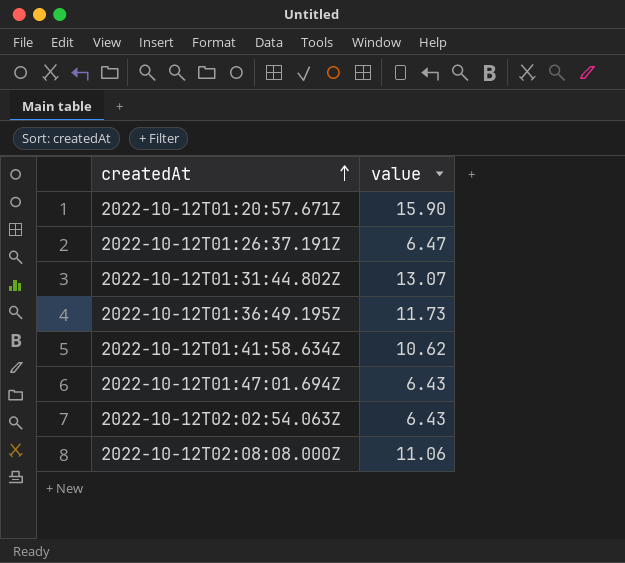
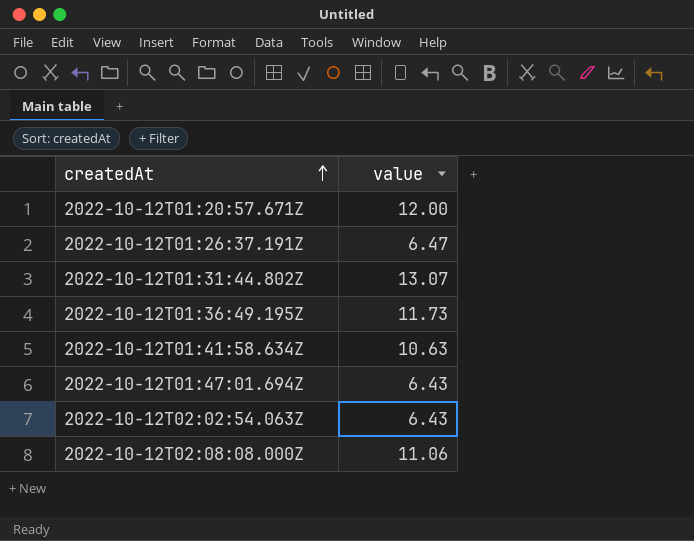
2022-10-12T01:20:57.671Z | value: 15.90 -> 12.00
2022-10-12T01:41:58.634Z | value: 10.62 -> 10.63

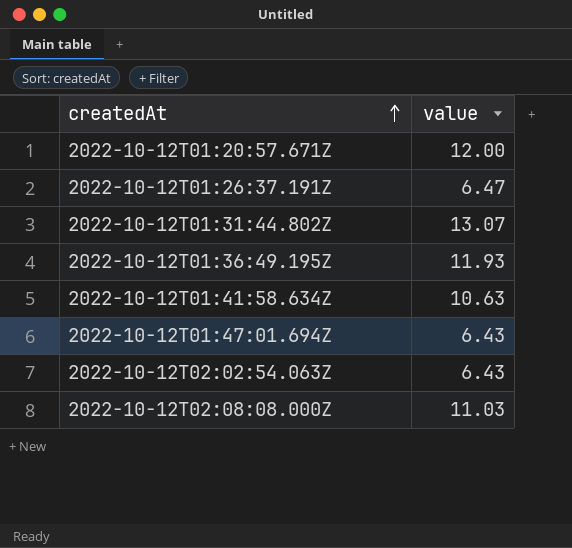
2022-10-12T01:36:49.195Z | value: 11.73 -> 11.93
2022-10-12T02:08:08.000Z | value: 11.06 -> 11.03

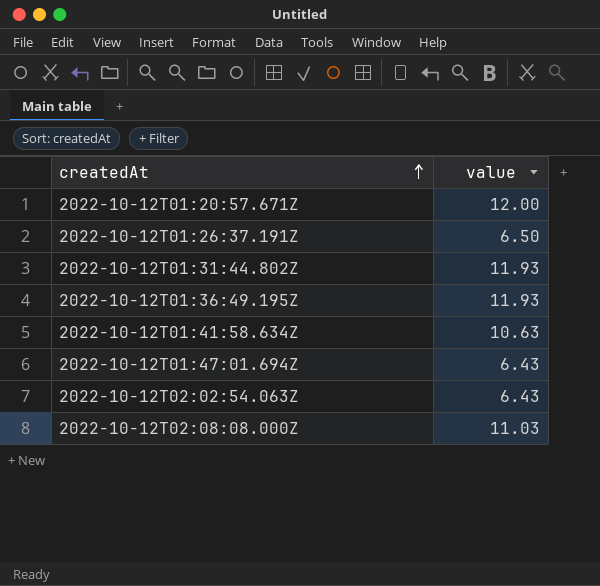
2022-10-12T01:26:37.191Z | value: 6.47 -> 6.50
2022-10-12T01:31:44.802Z | value: 13.07 -> 11.93

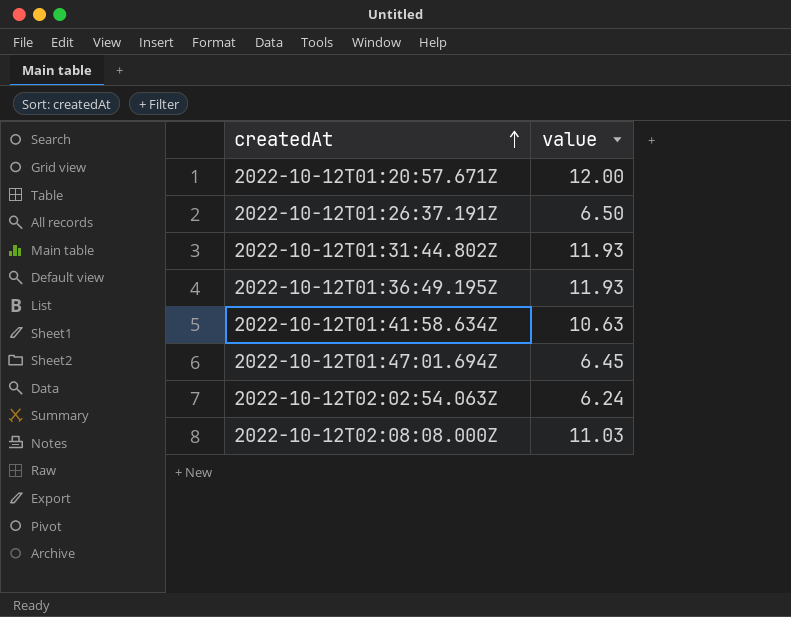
2022-10-12T01:47:01.694Z | value: 6.43 -> 6.45
2022-10-12T02:02:54.063Z | value: 6.43 -> 6.24

